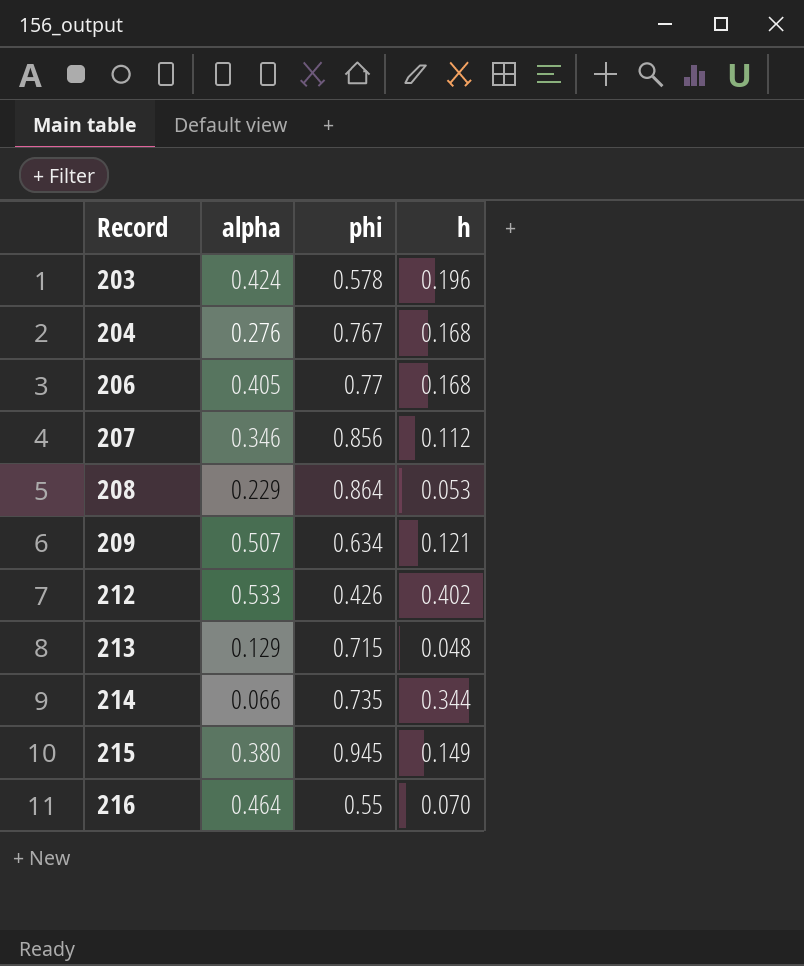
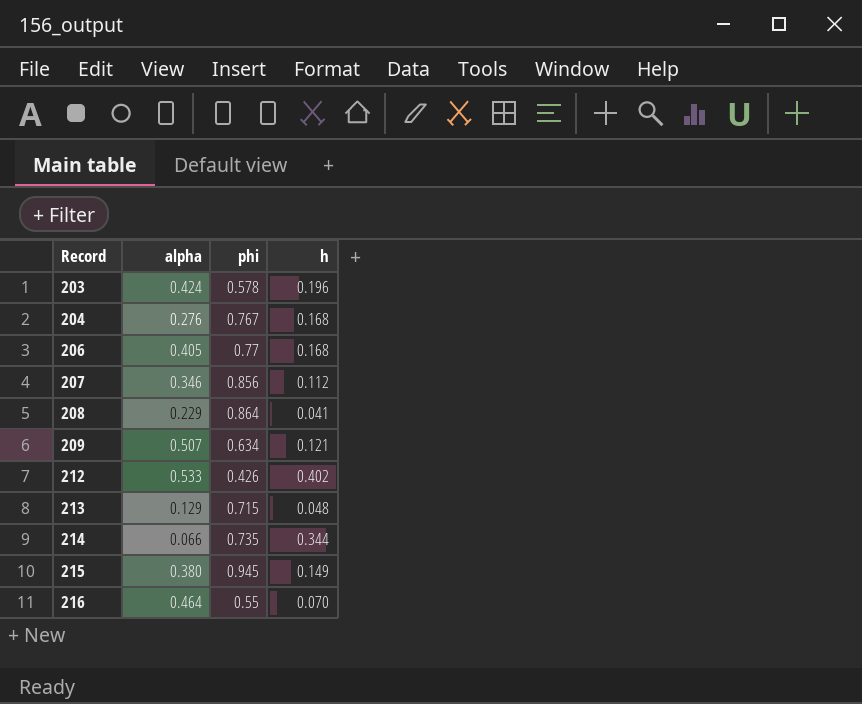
208 | h: 0.053 -> 0.041

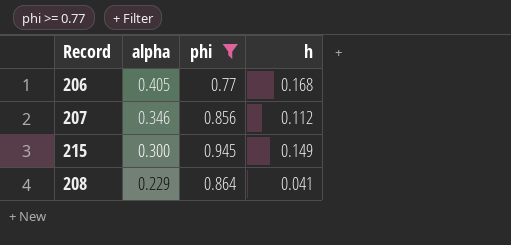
filter: none -> phi >= 0.77
row order: Record ascending -> alpha descending
215 | alpha: 0.380 -> 0.300

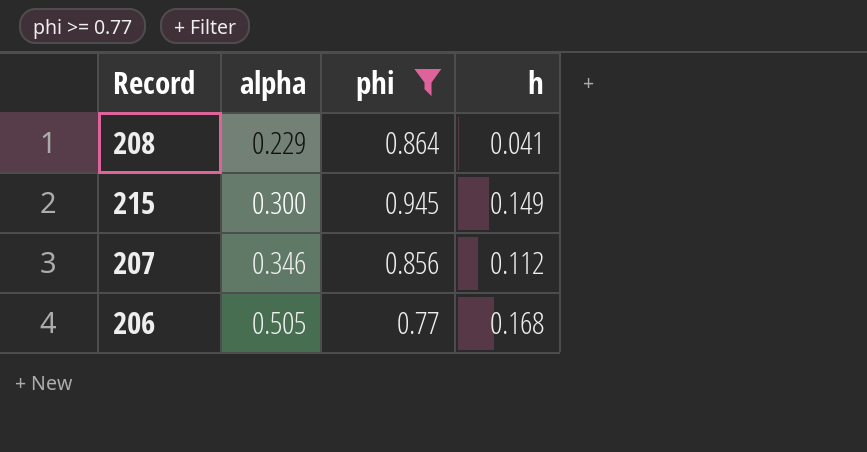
row order: alpha descending -> alpha ascending
206 | alpha: 0.405 -> 0.505

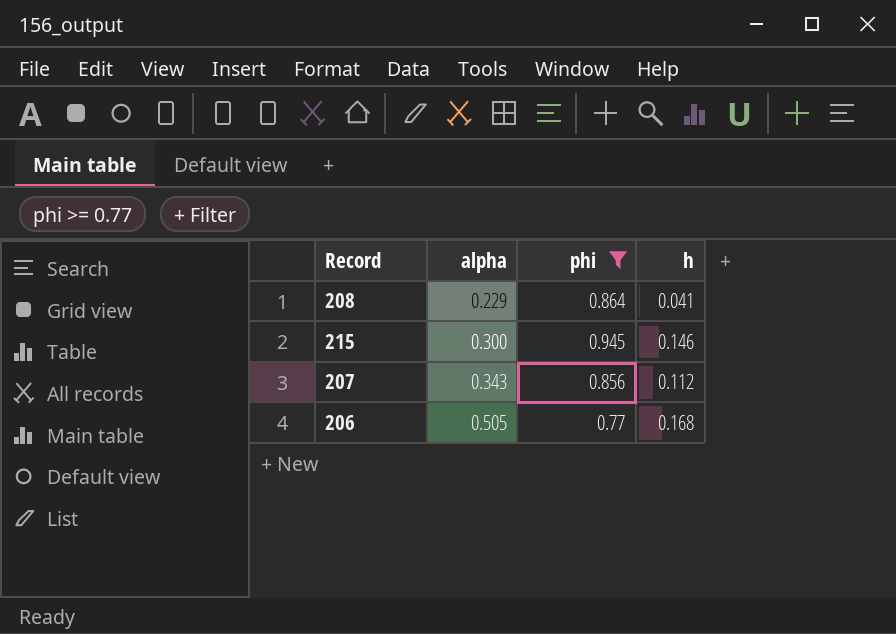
215 | h: 0.149 -> 0.146
207 | alpha: 0.346 -> 0.343

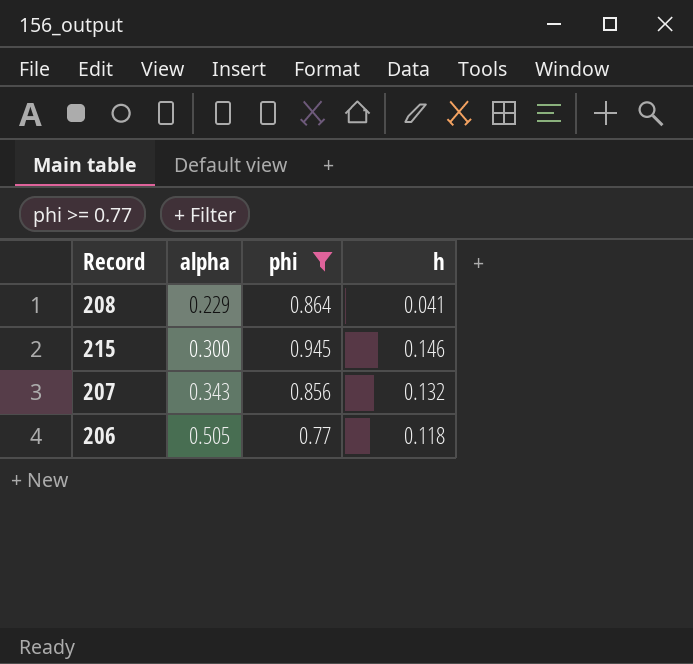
207 | h: 0.112 -> 0.132
206 | h: 0.168 -> 0.118

